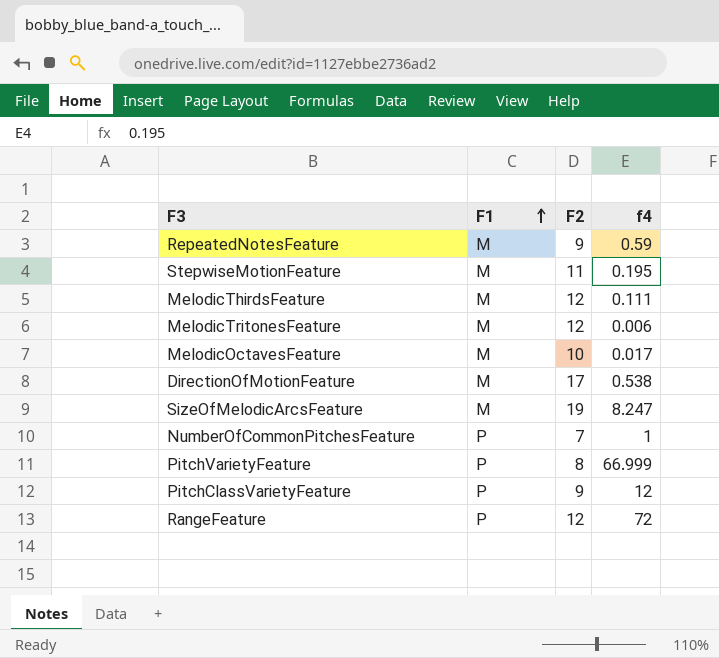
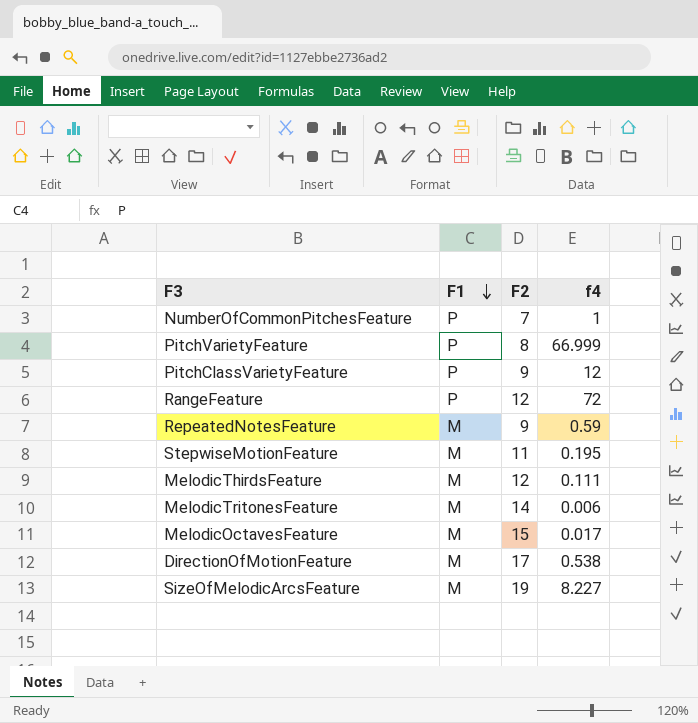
row order: F1 ascending -> F1 descending
MelodicTritonesFeature | F2: 12 -> 14
MelodicOctavesFeature | F2: 10 -> 15
SizeOfMelodicArcsFeature | f4: 8.247 -> 8.227

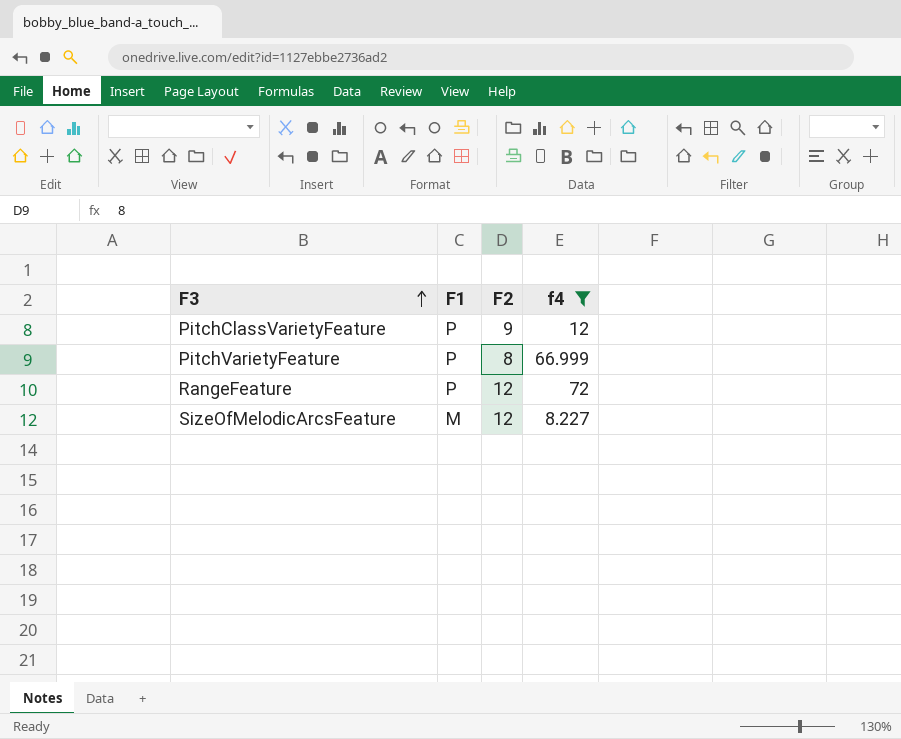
filter: none -> f4 >= 8.227
row order: F1 descending -> F3 ascending
SizeOfMelodicArcsFeature | F2: 19 -> 12

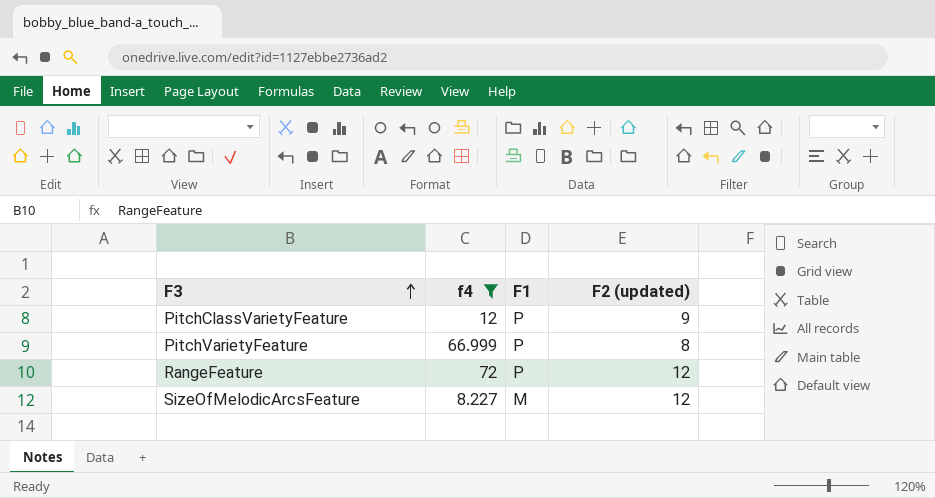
column f4 | position: 4 -> 2
column name: F2 -> F2 (updated)

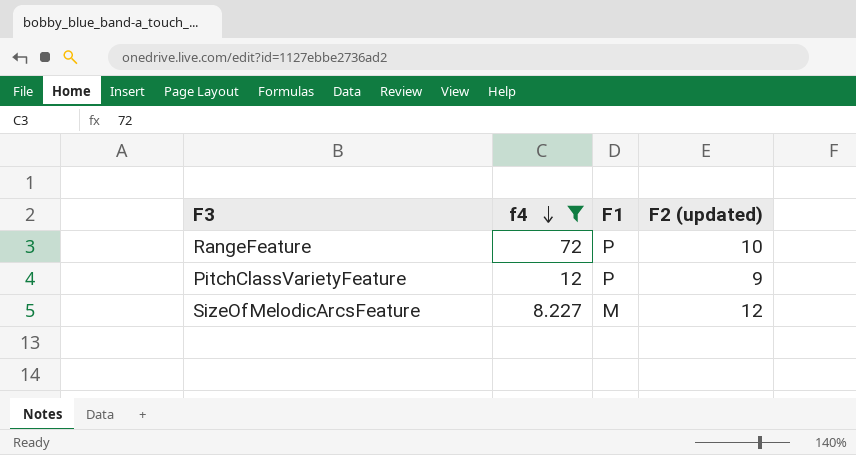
row order: F3 ascending -> f4 descending
row PitchVarietyFeature: 66.999 | P | 8 -> none
RangeFeature | F2 (updated): 12 -> 10

